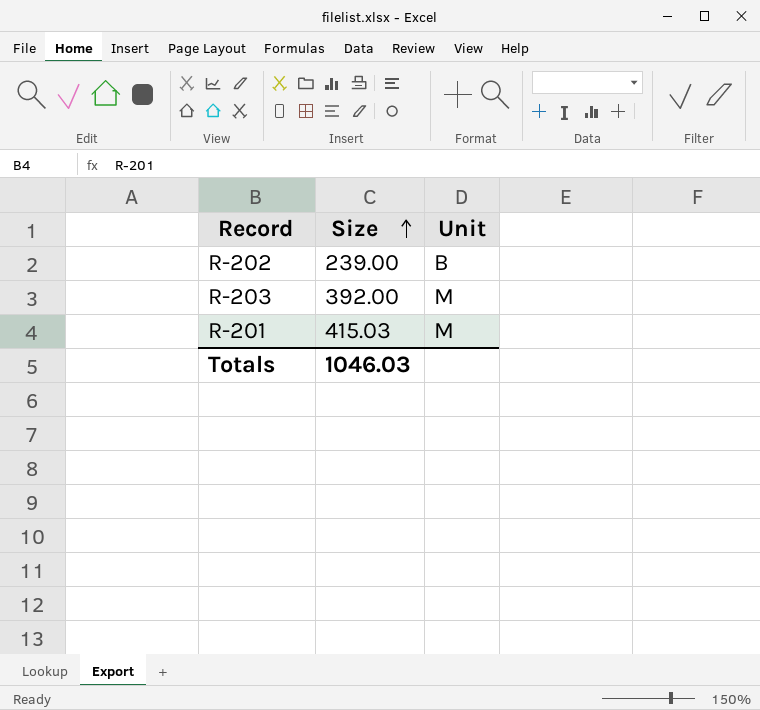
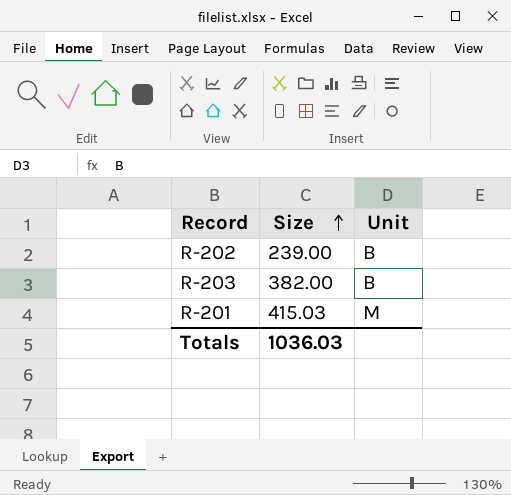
R-203 | Size: 392.00 -> 382.00
R-203 | Unit: M -> B
Totals | Size: 1046.03 -> 1036.03

